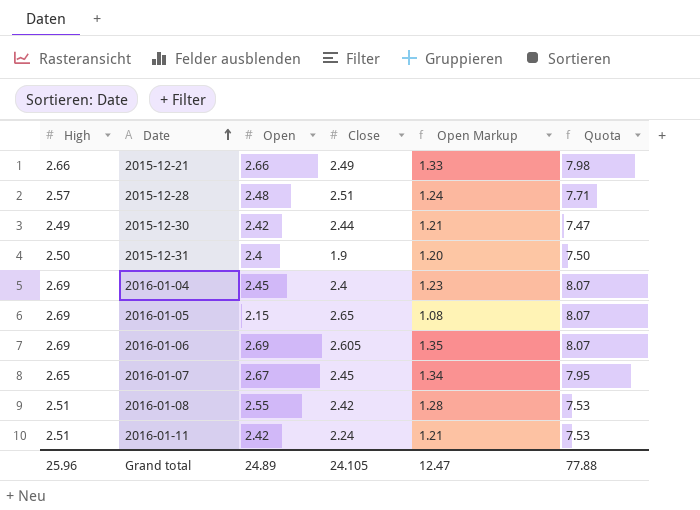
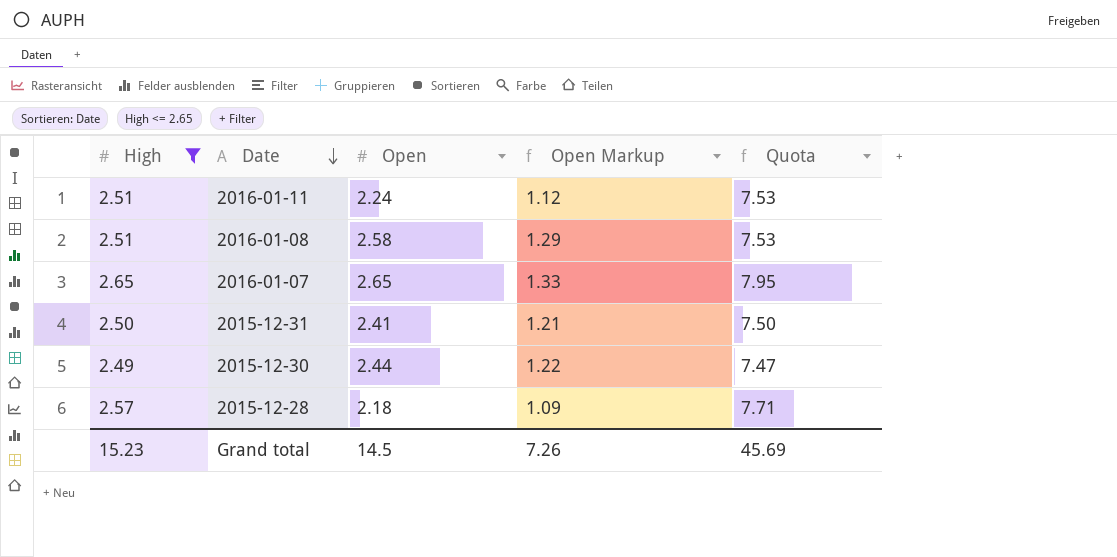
filter: none -> High <= 2.65
row order: Date ascending -> Date descending
column Close | position: 4 -> none
2016-01-11 | Open: 2.42 -> 2.24
2016-01-11 | Open Markup: 1.21 -> 1.12
2016-01-08 | Open: 2.55 -> 2.58
2016-01-08 | Open Markup: 1.28 -> 1.29
2016-01-07 | Open: 2.67 -> 2.65
2016-01-07 | Open Markup: 1.34 -> 1.33
2015-12-31 | Open: 2.4 -> 2.41
2015-12-31 | Open Markup: 1.20 -> 1.21
2015-12-30 | Open: 2.42 -> 2.44
2015-12-30 | Open Markup: 1.21 -> 1.22
2015-12-28 | Open: 2.48 -> 2.18
2015-12-28 | Open Markup: 1.24 -> 1.09
Grand total | High: 25.96 -> 15.23
Grand total | Open: 24.89 -> 14.5
Grand total | Open Markup: 12.47 -> 7.26
Grand total | Quota: 77.88 -> 45.69

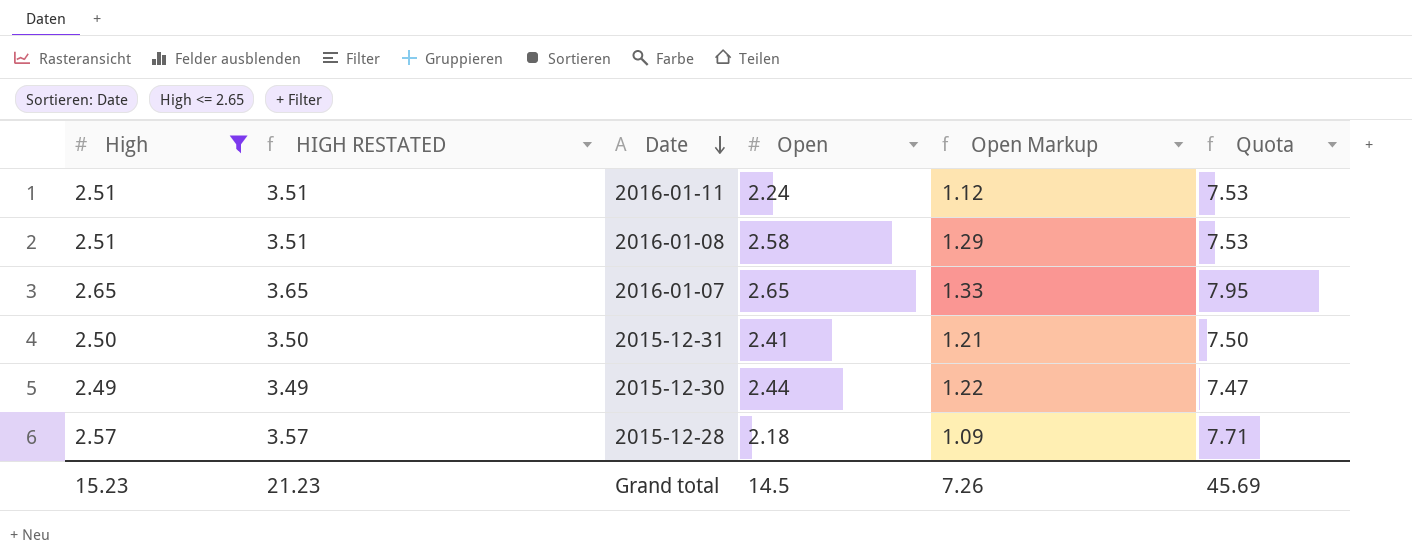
column HIGH RESTATED | formula: none -> [High] + 1

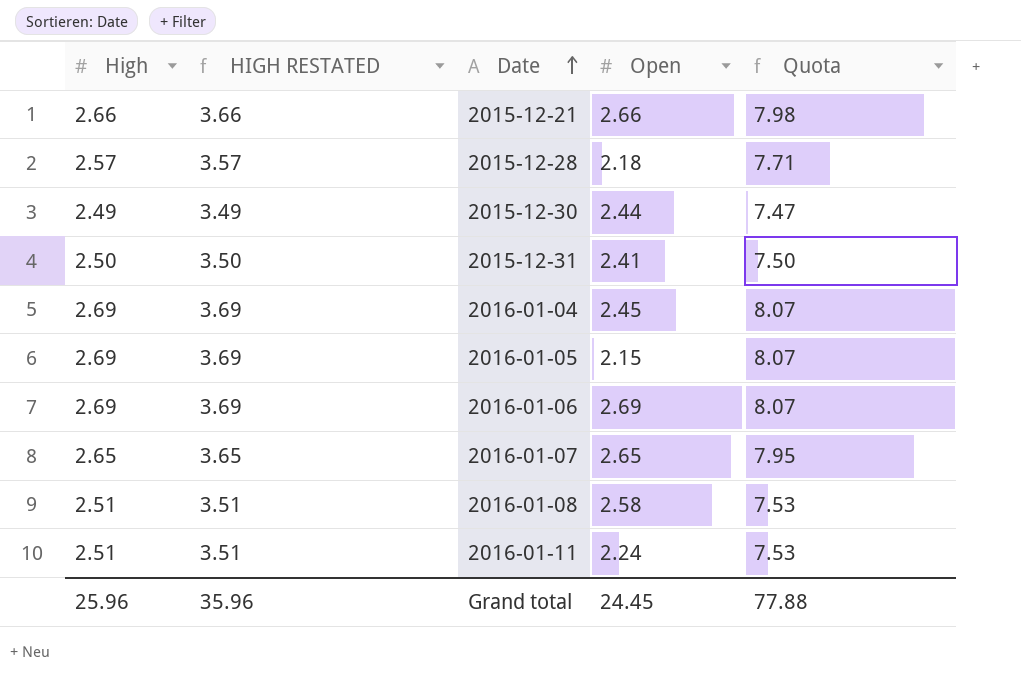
filter: High <= 2.65 -> none
row order: Date descending -> Date ascending
column Open Markup | formula: [Open] * 0.5 -> none
Grand total | High: 15.23 -> 25.96
Grand total | HIGH RESTATED: 21.23 -> 35.96
Grand total | Open: 14.5 -> 24.45
Grand total | Quota: 45.69 -> 77.88

